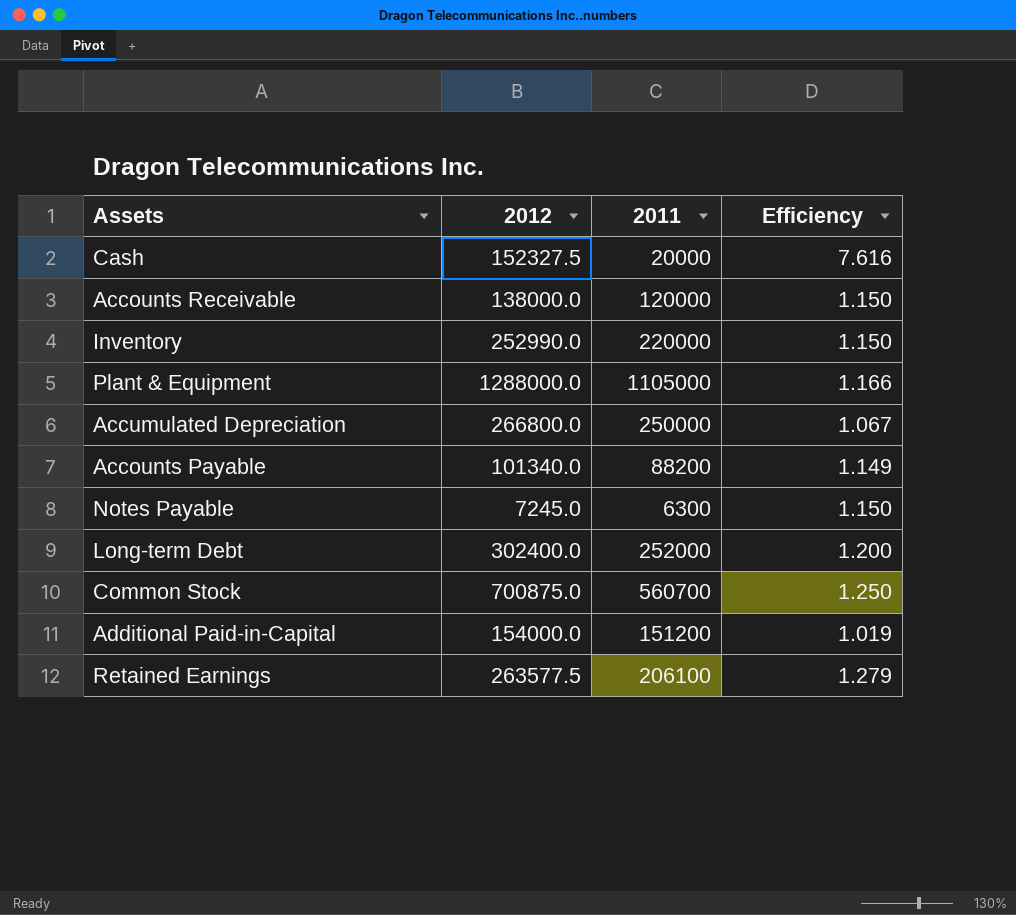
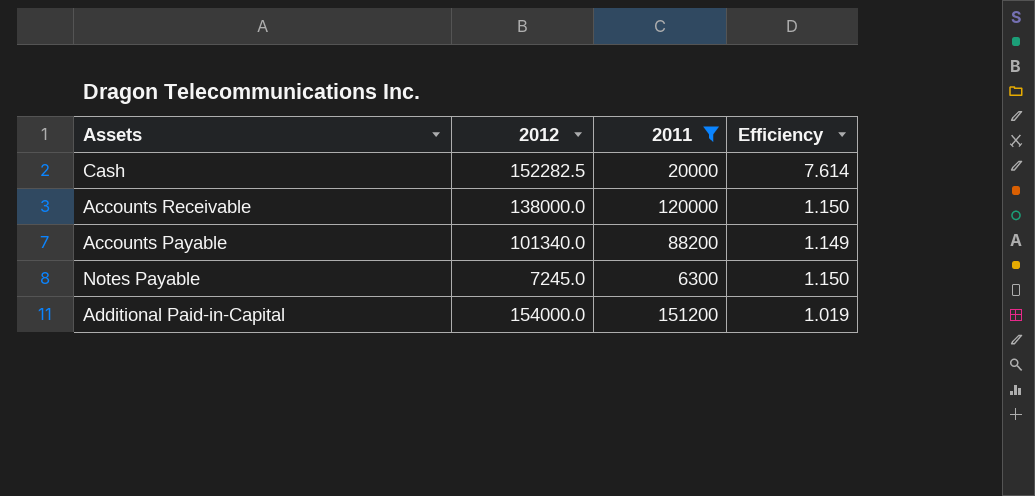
filter: none -> 2011 <= 151200
Cash | 2012: 152327.5 -> 152282.5
Cash | Efficiency: 7.616 -> 7.614

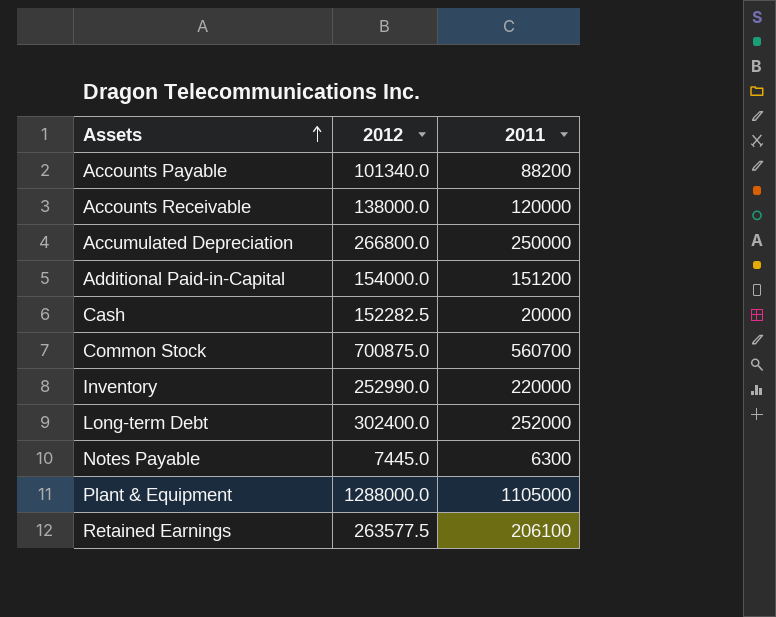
filter: 2011 <= 151200 -> none
row order: none -> Assets ascending
column Efficiency | formula: [2012] / [2011] -> none
Notes Payable | 2012: 7245.0 -> 7445.0

